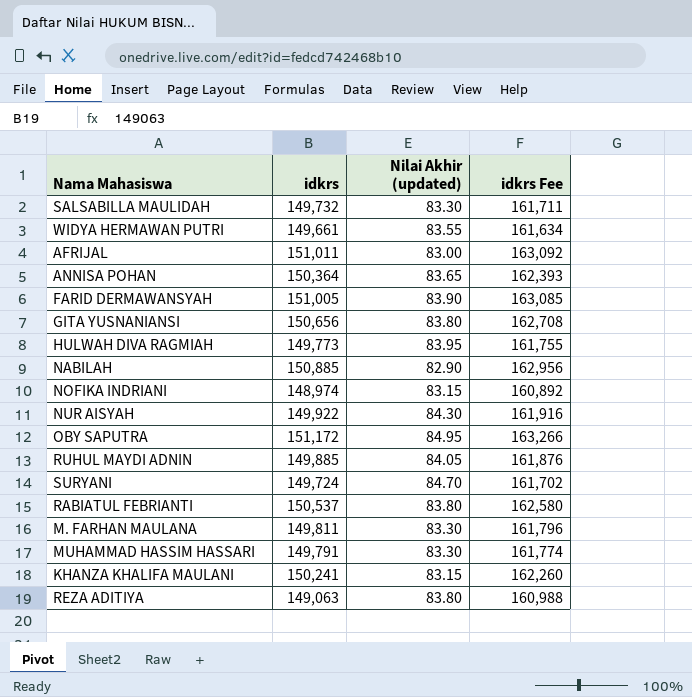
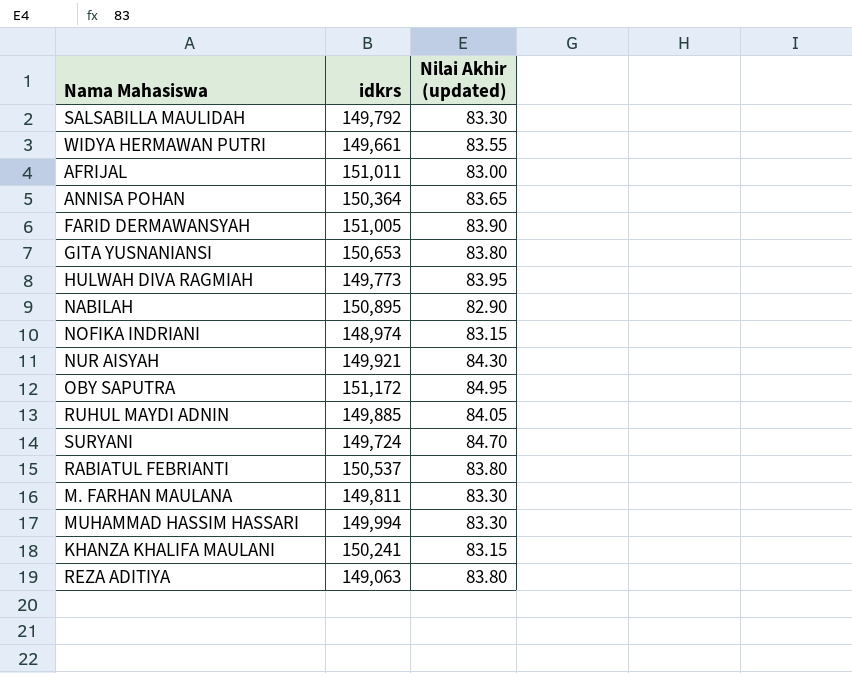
column idkrs Fee | formula: [idkrs] * 1.08 -> none
SALSABILLA MAULIDAH | idkrs: 149,732 -> 149,792
GITA YUSNANIANSI | idkrs: 150,656 -> 150,653
NABILAH | idkrs: 150,885 -> 150,895
NUR AISYAH | idkrs: 149,922 -> 149,921
MUHAMMAD HASSIM HASSARI | idkrs: 149,791 -> 149,994

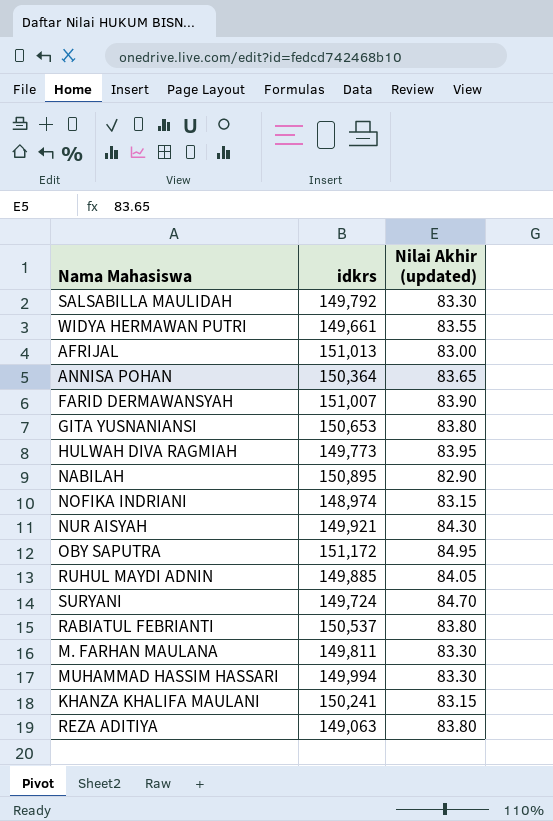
AFRIJAL | idkrs: 151,011 -> 151,013
FARID DERMAWANSYAH | idkrs: 151,005 -> 151,007

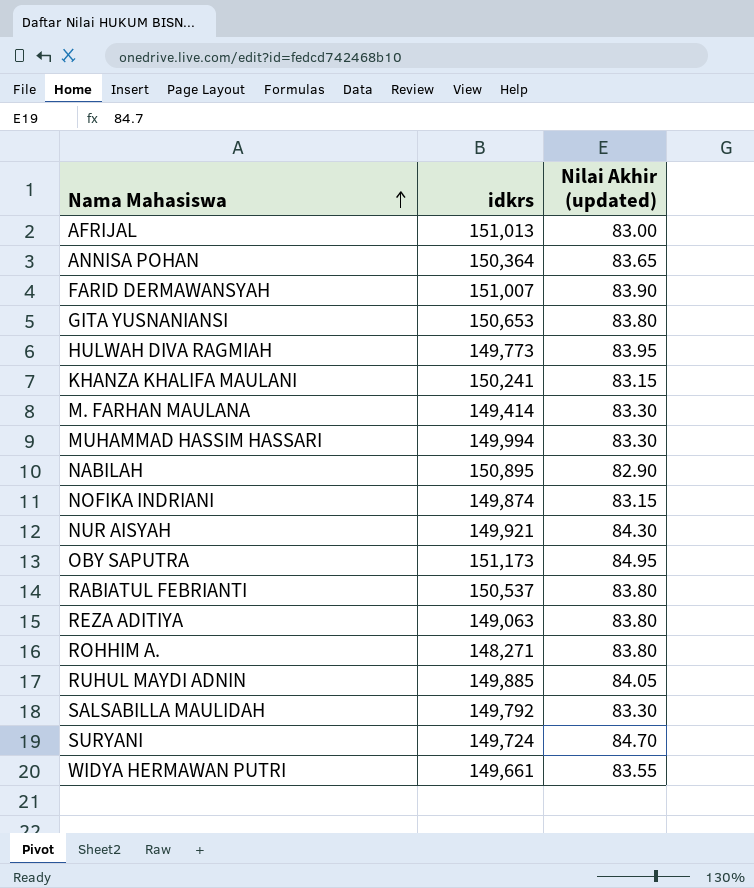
row order: none -> Nama Mahasiswa ascending
M. FARHAN MAULANA | idkrs: 149,811 -> 149,414
NOFIKA INDRIANI | idkrs: 148,974 -> 149,874
OBY SAPUTRA | idkrs: 151,172 -> 151,173
row ROHHIM A.: none -> 148,271 | 83.80

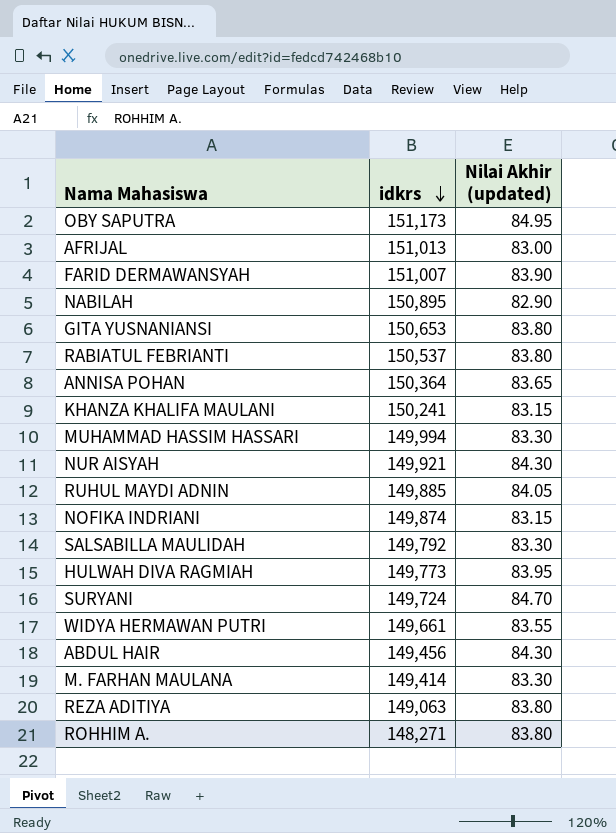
row order: Nama Mahasiswa ascending -> idkrs descending
row ABDUL HAIR: none -> 149,456 | 84.30

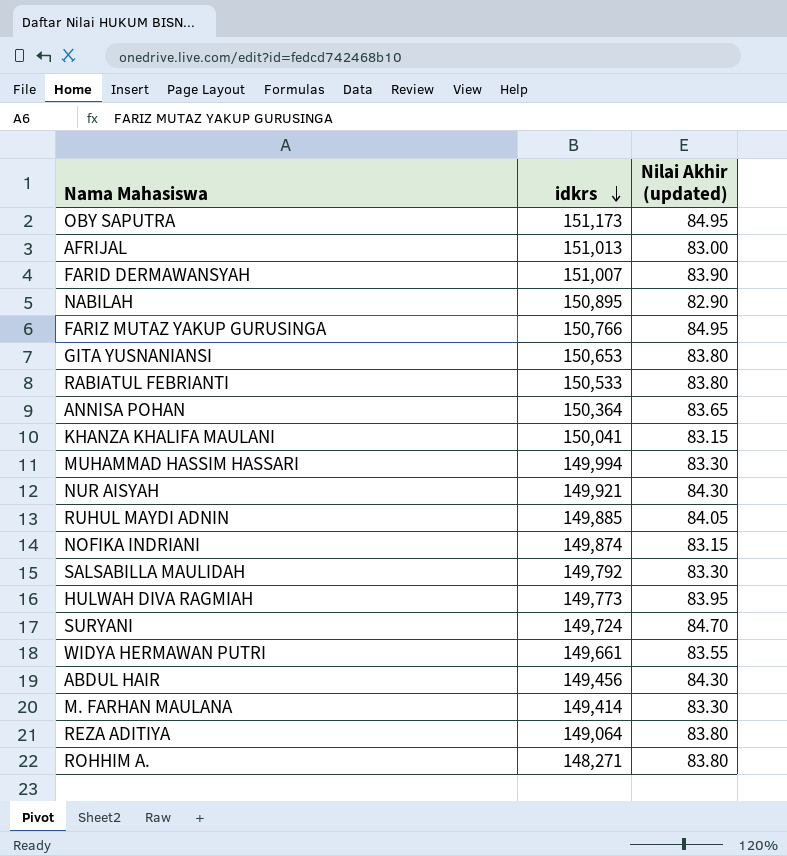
row FARIZ MUTAZ YAKUP GURUSINGA: none -> 150,766 | 84.95
RABIATUL FEBRIANTI | idkrs: 150,537 -> 150,533
KHANZA KHALIFA MAULANI | idkrs: 150,241 -> 150,041
REZA ADITIYA | idkrs: 149,063 -> 149,064

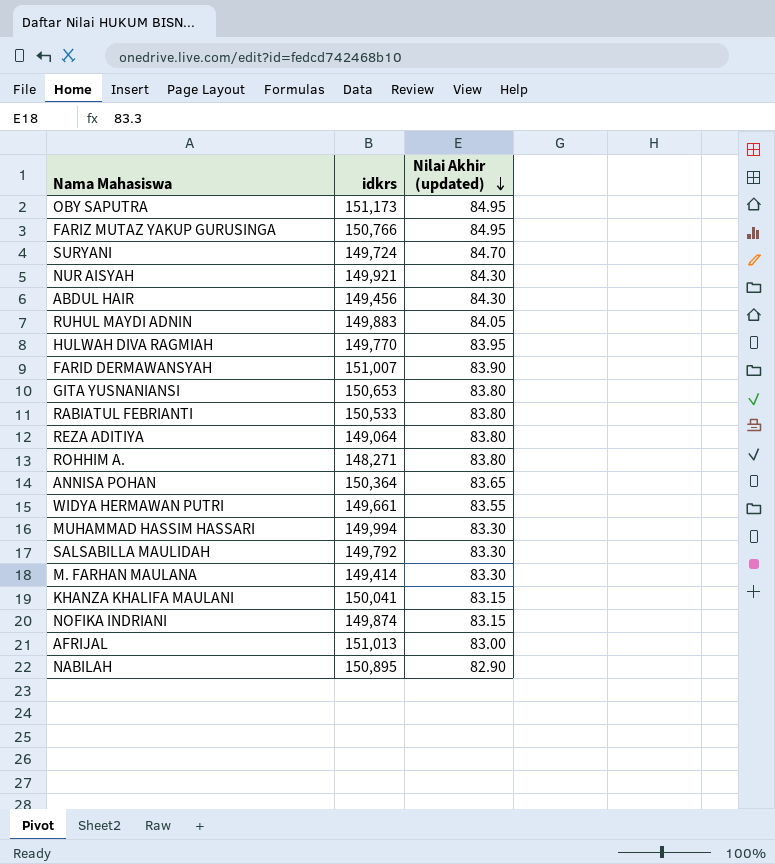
row order: idkrs descending -> Nilai Akhir (updated) descending
RUHUL MAYDI ADNIN | idkrs: 149,885 -> 149,883
HULWAH DIVA RAGMIAH | idkrs: 149,773 -> 149,770

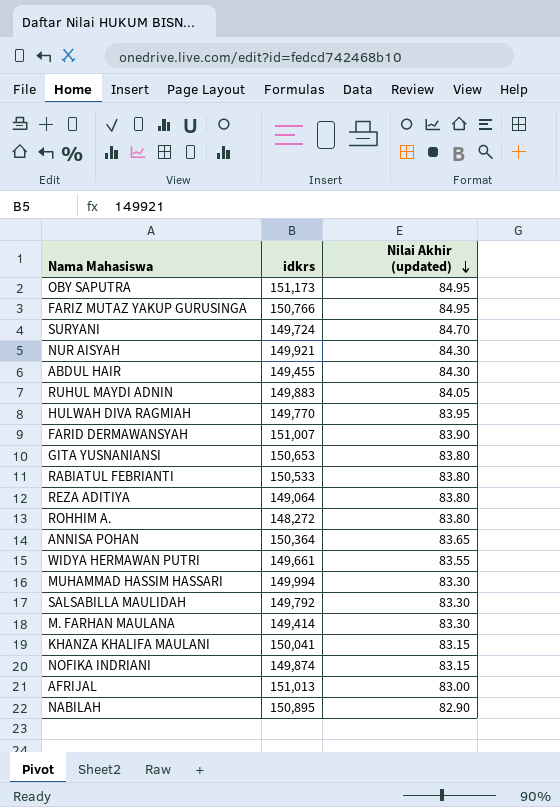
ABDUL HAIR | idkrs: 149,456 -> 149,455
ROHHIM A. | idkrs: 148,271 -> 148,272

